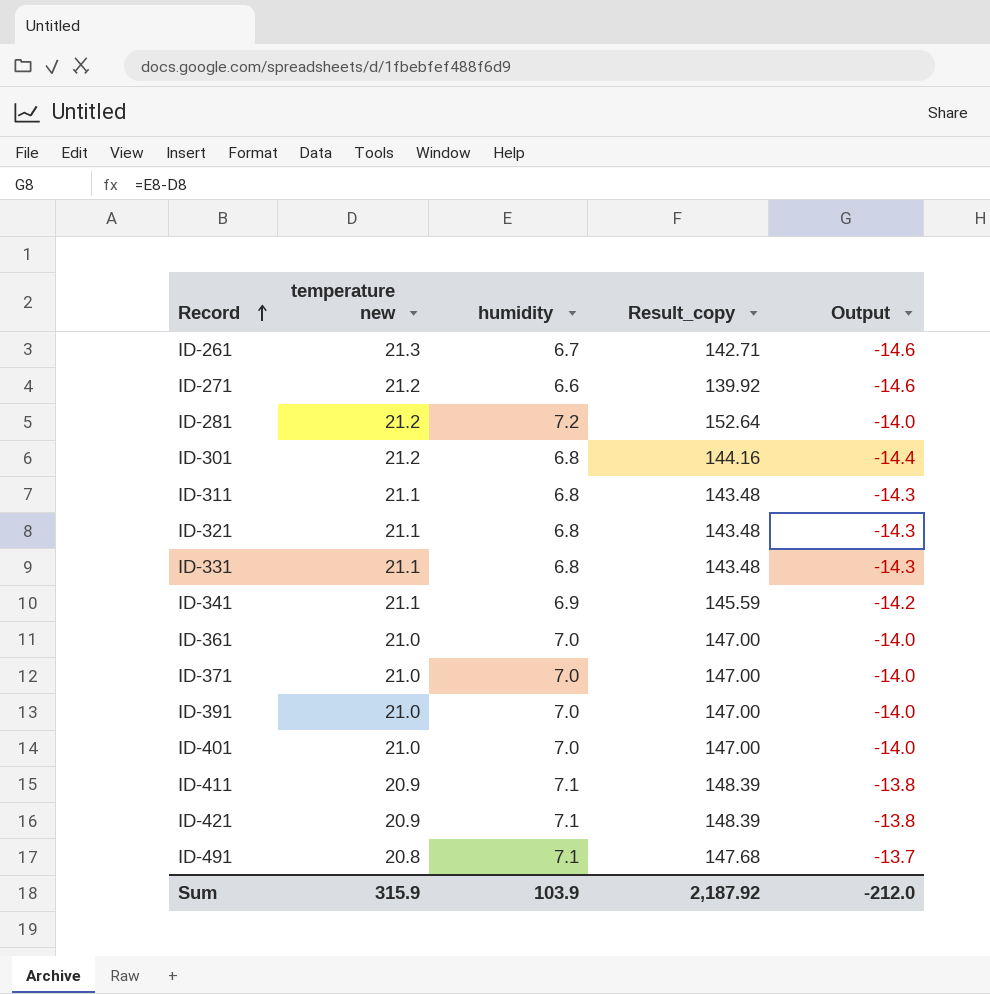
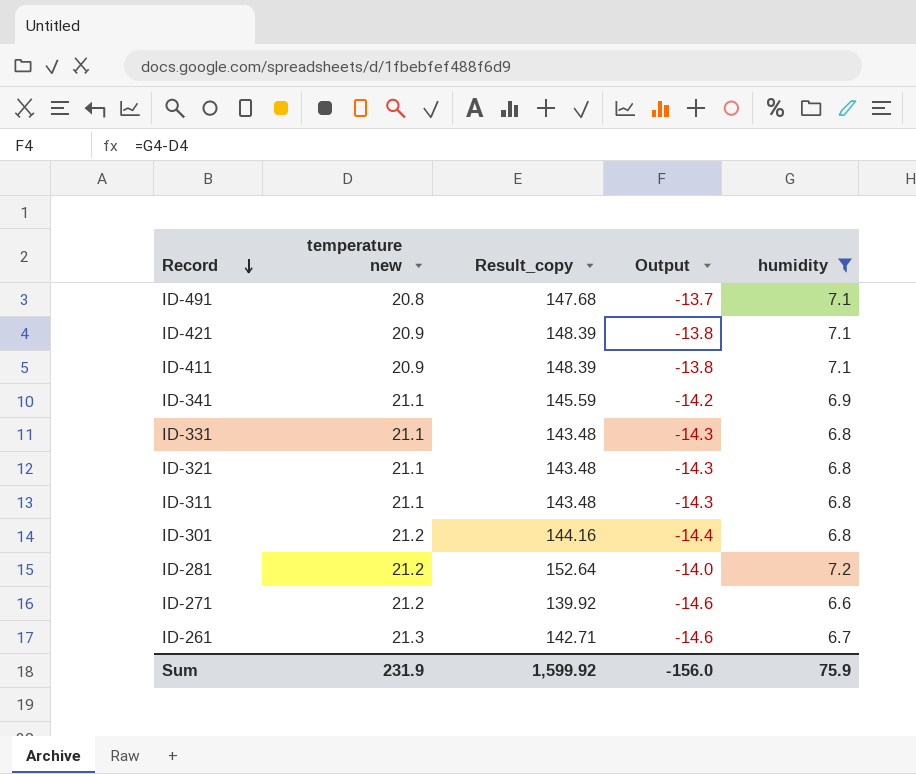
filter: none -> humidity != 7.0
row order: Record ascending -> Record descending
column humidity | position: 3 -> 5
Sum | temperature new: 315.9 -> 231.9
Sum | Result_copy: 2,187.92 -> 1,599.92
Sum | Output: -212.0 -> -156.0
Sum | humidity: 103.9 -> 75.9

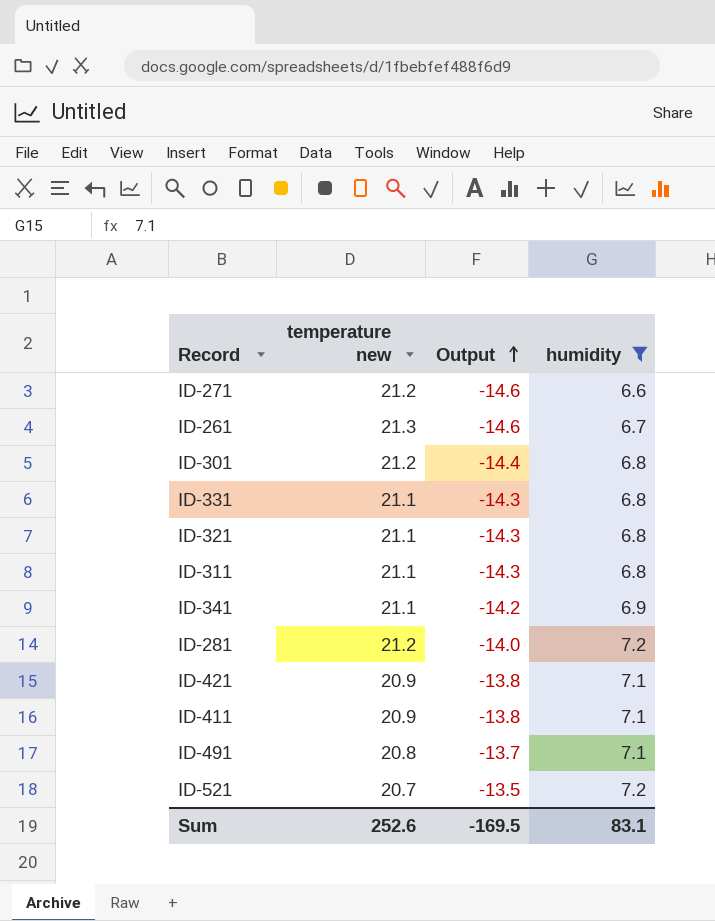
row order: Record descending -> Output ascending
column Result_copy | formula: [temperature new] * [humidity] -> none
row ID-521: none -> 20.7 | -13.5 | 7.2
Sum | temperature new: 231.9 -> 252.6
Sum | Output: -156.0 -> -169.5
Sum | humidity: 75.9 -> 83.1

